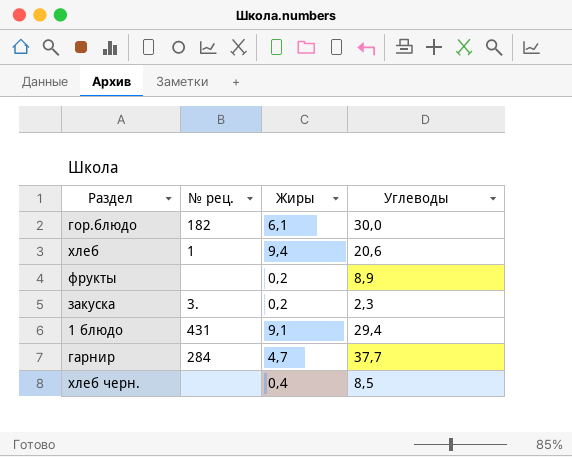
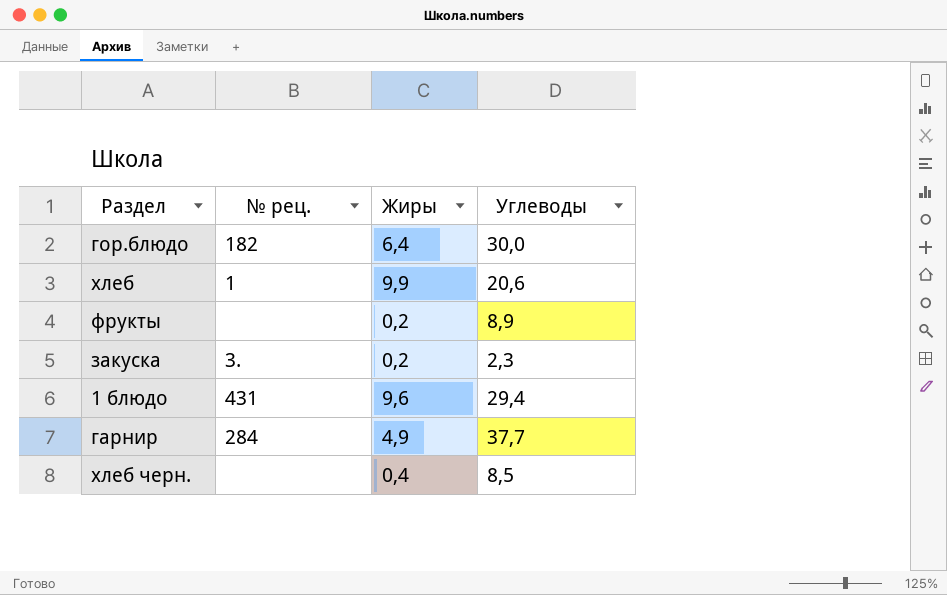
гор.блюдо | Жиры: 6,1 -> 6,4
хлеб | Жиры: 9,4 -> 9,9
1 блюдо | Жиры: 9,1 -> 9,6
гарнир | Жиры: 4,7 -> 4,9

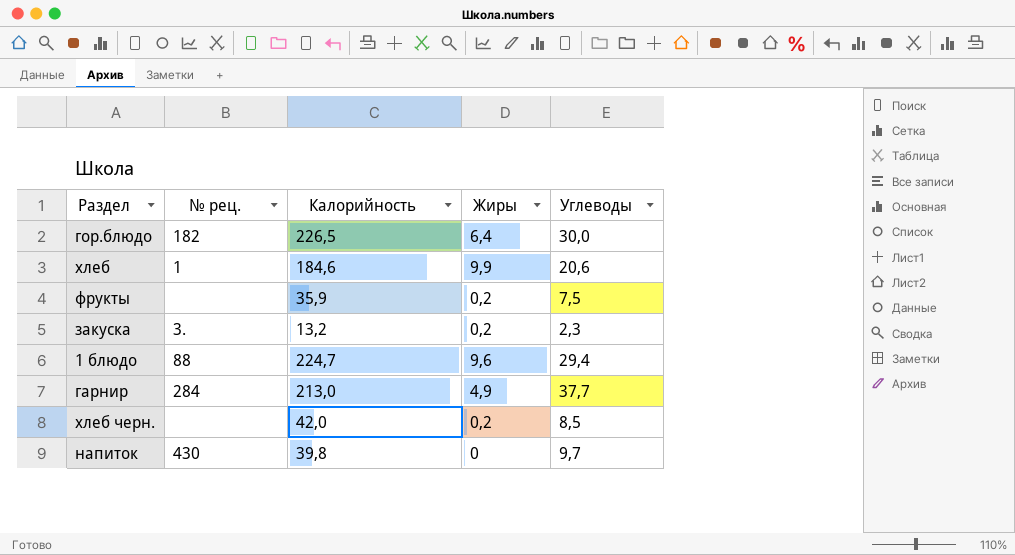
column Калорийность | position: none -> 3
фрукты | Углеводы: 8,9 -> 7,5
1 блюдо | № рец.: 431 -> 88
хлеб черн. | Жиры: 0,4 -> 0,2
row напиток: none -> 430 | 39,8 | 0 | 9,7

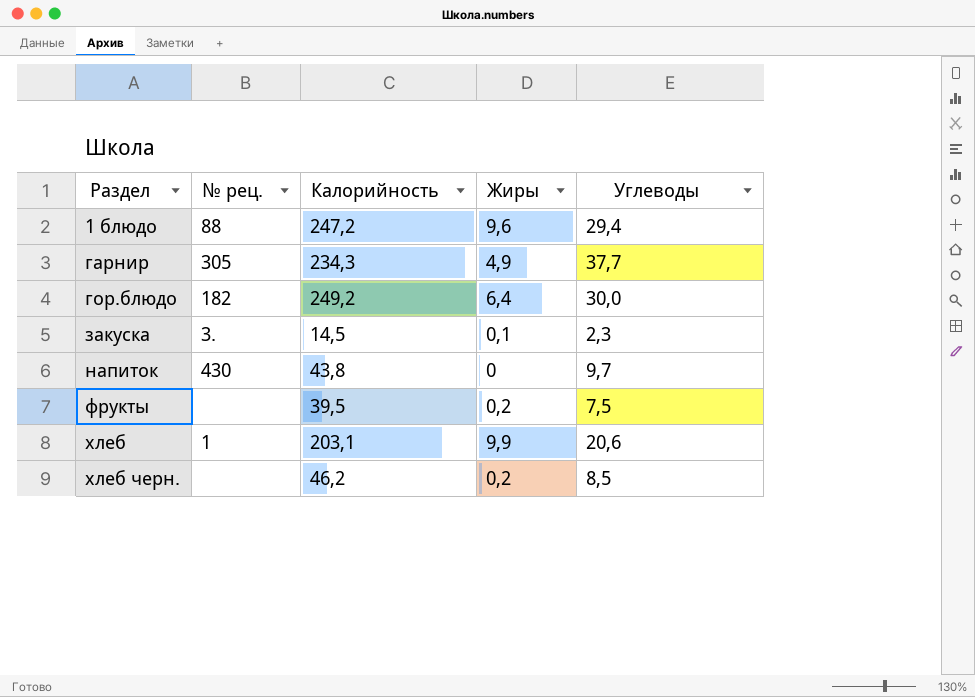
row order: none -> Раздел ascending
1 блюдо | Калорийность: 224,7 -> 247,2
гарнир | № рец.: 284 -> 305
гарнир | Калорийность: 213,0 -> 234,3
гор.блюдо | Калорийность: 226,5 -> 249,2
закуска | Калорийность: 13,2 -> 14,5
закуска | Жиры: 0,2 -> 0,1
напиток | Калорийность: 39,8 -> 43,8
фрукты | Калорийность: 35,9 -> 39,5
хлеб | Калорийность: 184,6 -> 203,1
хлеб черн. | Калорийность: 42,0 -> 46,2

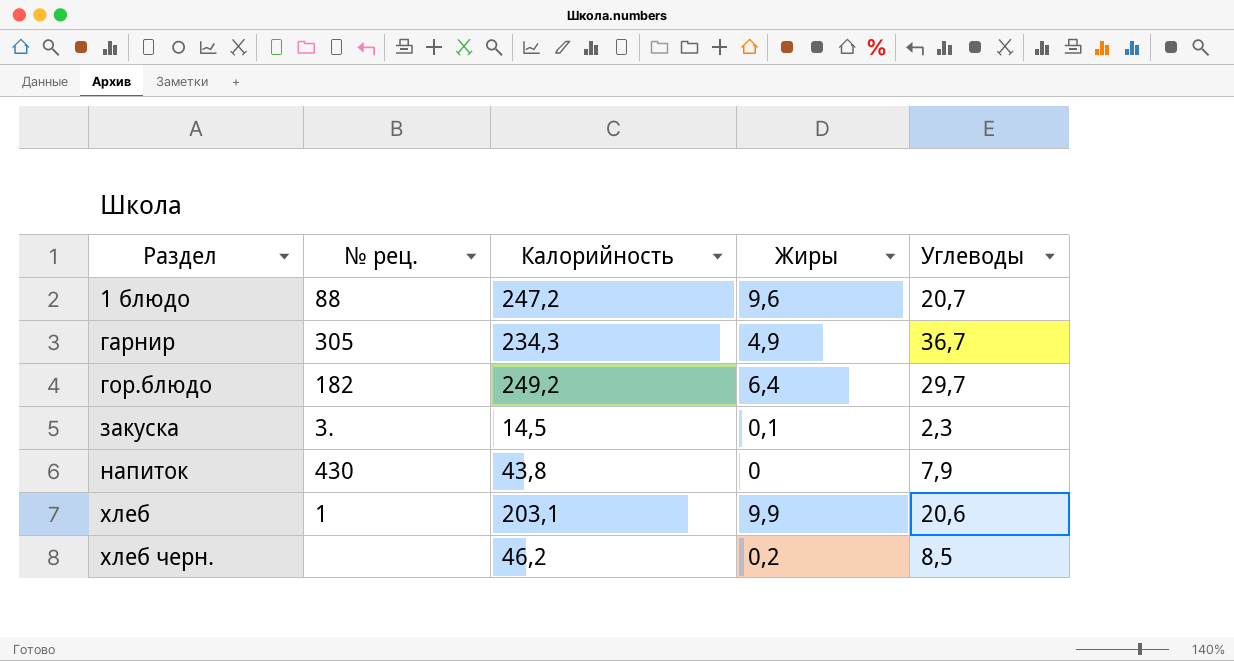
row фрукты: none | 39,5 | 0,2 | 7,5 -> none
1 блюдо | Углеводы: 29,4 -> 20,7
гарнир | Углеводы: 37,7 -> 36,7
гор.блюдо | Углеводы: 30,0 -> 29,7
напиток | Углеводы: 9,7 -> 7,9

